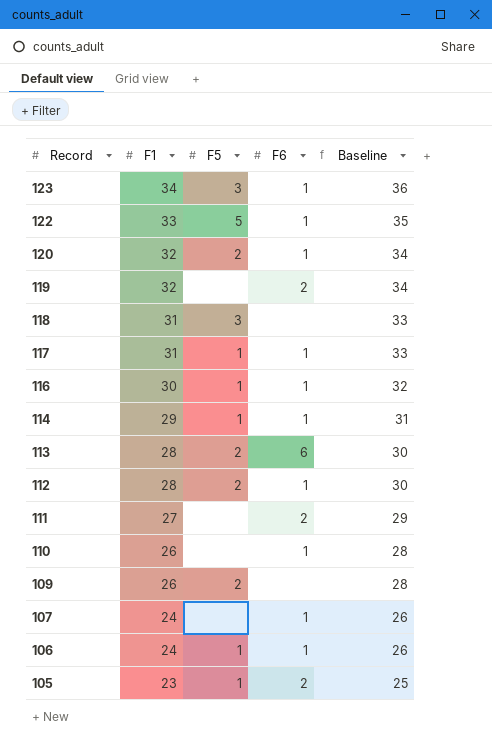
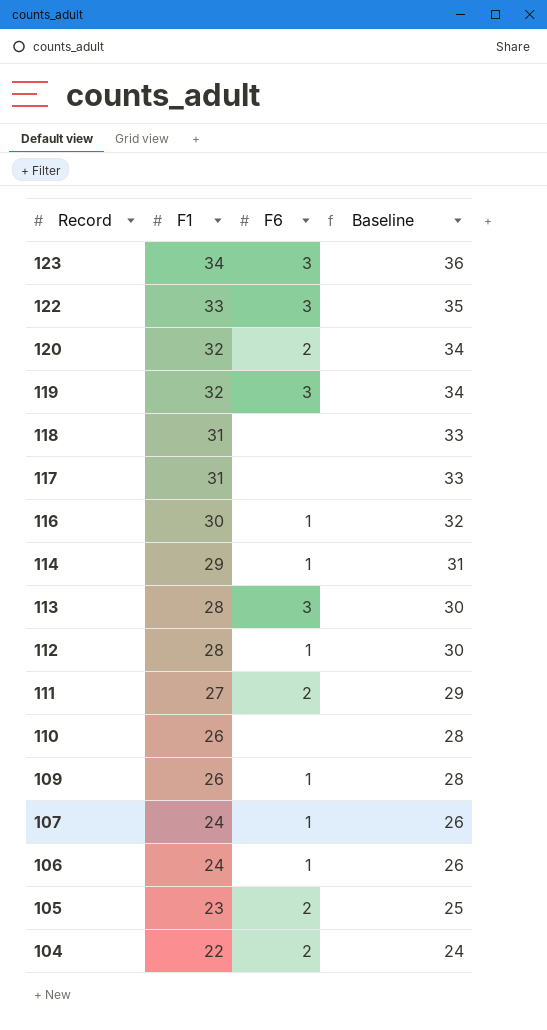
column F5 | position: 3 -> none
123 | F6: 1 -> 3
122 | F6: 1 -> 3
120 | F6: 1 -> 2
119 | F6: 2 -> 3
117 | F6: 1 -> none
113 | F6: 6 -> 3
110 | F6: 1 -> none
109 | F6: none -> 1
row 104: none -> 22 | 2 | 24

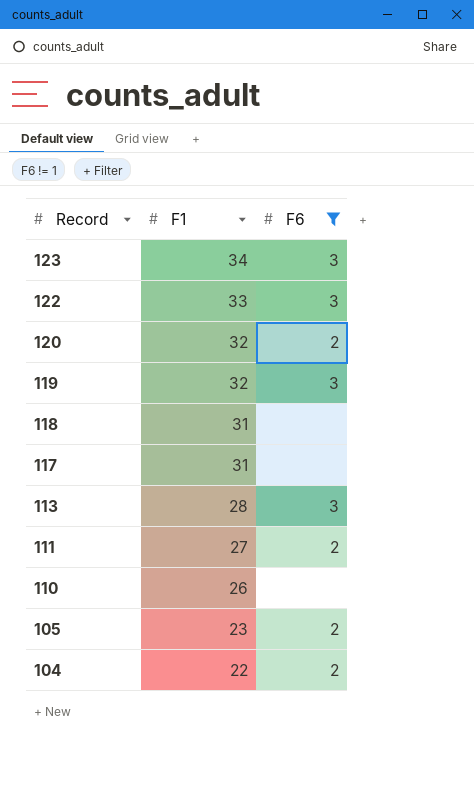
filter: none -> F6 != 1
column Baseline | formula: [F1] + 2 -> none

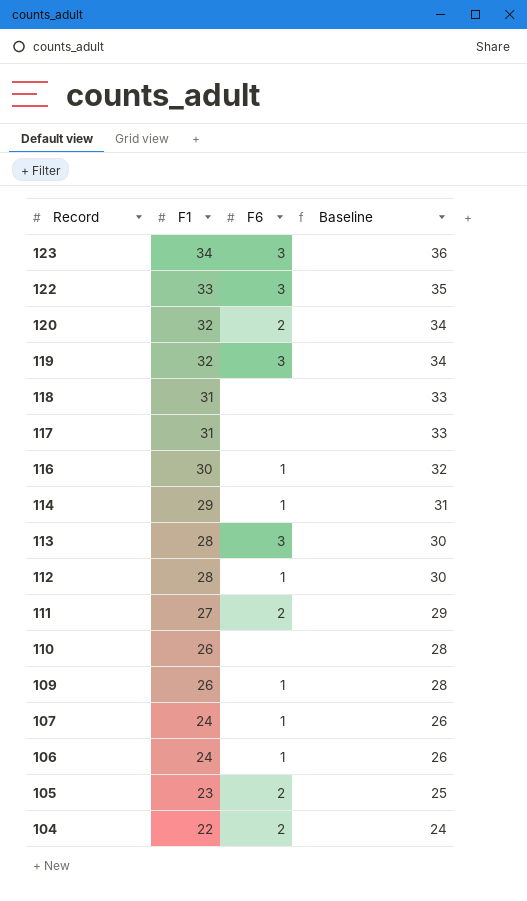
filter: F6 != 1 -> none
column Baseline | formula: none -> [F1] + 2

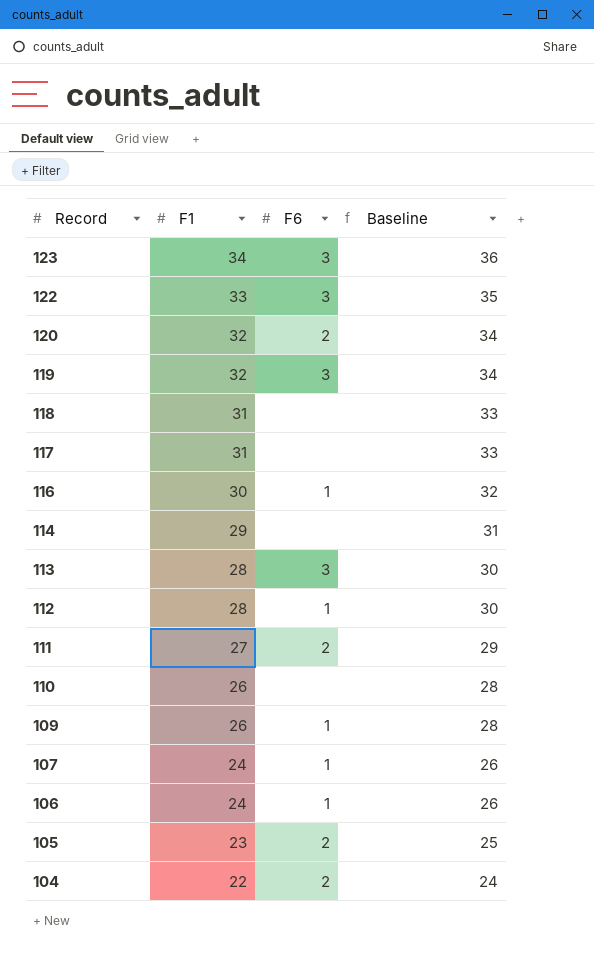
114 | F6: 1 -> none

